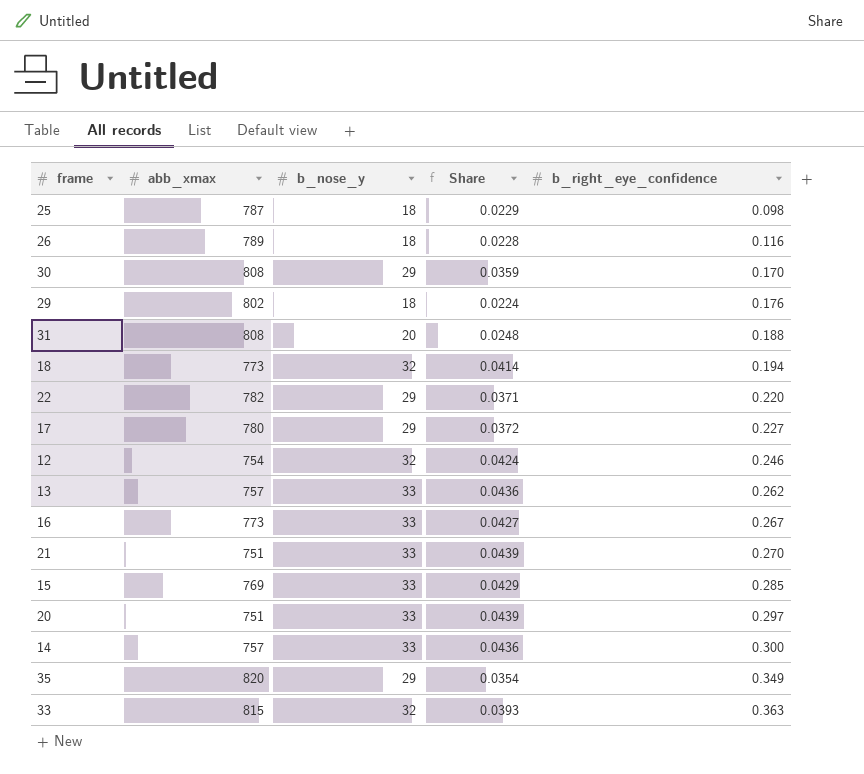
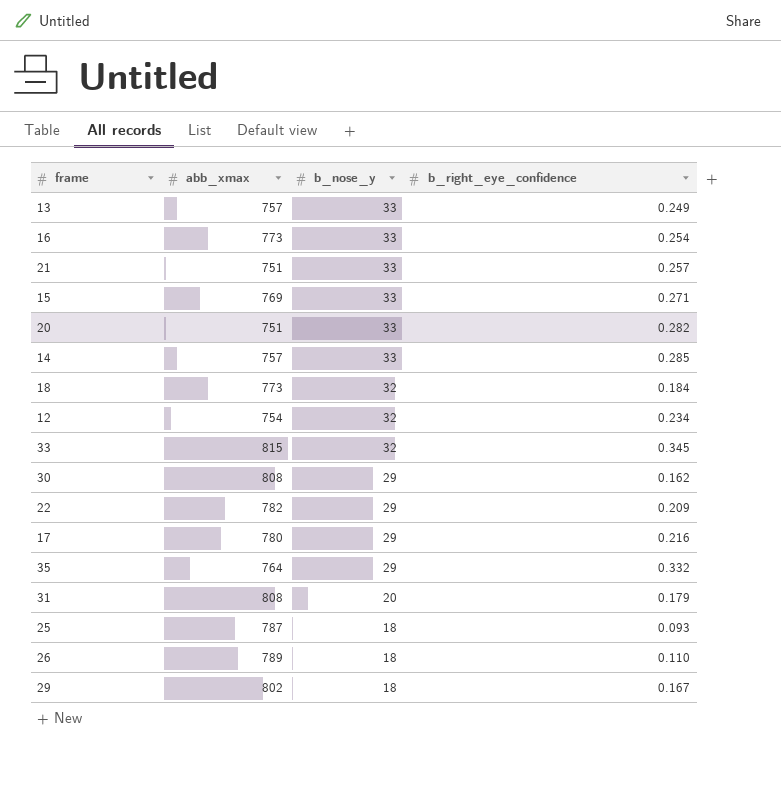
row order: b_right_eye_confidence ascending -> b_nose_y descending
column Share | formula: [b_nose_y] / [abb_xmax] -> none
13 | b_right_eye_confidence: 0.262 -> 0.249
16 | b_right_eye_confidence: 0.267 -> 0.254
21 | b_right_eye_confidence: 0.270 -> 0.257
15 | b_right_eye_confidence: 0.285 -> 0.271
20 | b_right_eye_confidence: 0.297 -> 0.282
14 | b_right_eye_confidence: 0.300 -> 0.285
18 | b_right_eye_confidence: 0.194 -> 0.184
12 | b_right_eye_confidence: 0.246 -> 0.234
33 | b_right_eye_confidence: 0.363 -> 0.345
30 | b_right_eye_confidence: 0.170 -> 0.162
22 | b_right_eye_confidence: 0.220 -> 0.209
17 | b_right_eye_confidence: 0.227 -> 0.216
35 | abb_xmax: 820 -> 764
35 | b_right_eye_confidence: 0.349 -> 0.332
31 | b_right_eye_confidence: 0.188 -> 0.179
25 | b_right_eye_confidence: 0.098 -> 0.093
26 | b_right_eye_confidence: 0.116 -> 0.110
29 | b_right_eye_confidence: 0.176 -> 0.167

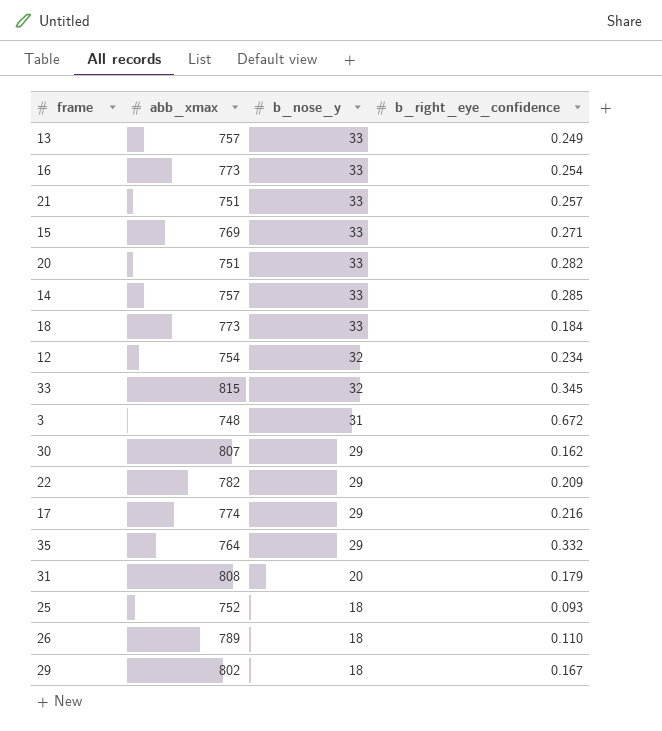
18 | b_nose_y: 32 -> 33
row 3: none -> 748 | 31 | 0.672
30 | abb_xmax: 808 -> 807
17 | abb_xmax: 780 -> 774
25 | abb_xmax: 787 -> 752

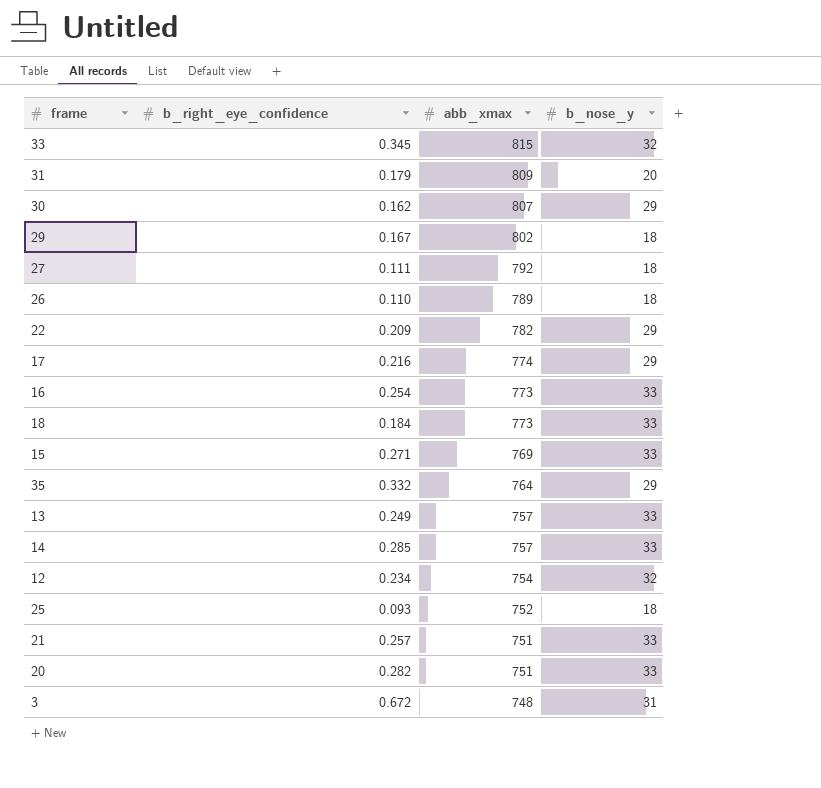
row order: b_nose_y descending -> abb_xmax descending
column b_right_eye_confidence | position: 4 -> 2
31 | abb_xmax: 808 -> 809
row 27: none -> 0.111 | 792 | 18

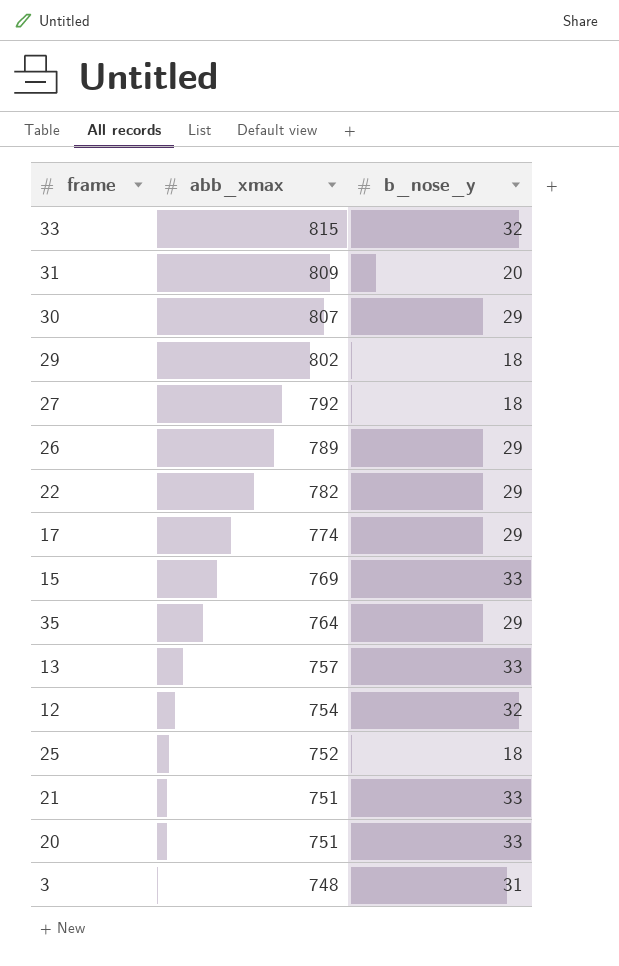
column b_right_eye_confidence | position: 2 -> none
row 16: 0.254 | 773 | 33 -> none
row 18: 0.184 | 773 | 33 -> none
row 14: 0.285 | 757 | 33 -> none
26 | b_nose_y: 18 -> 29

